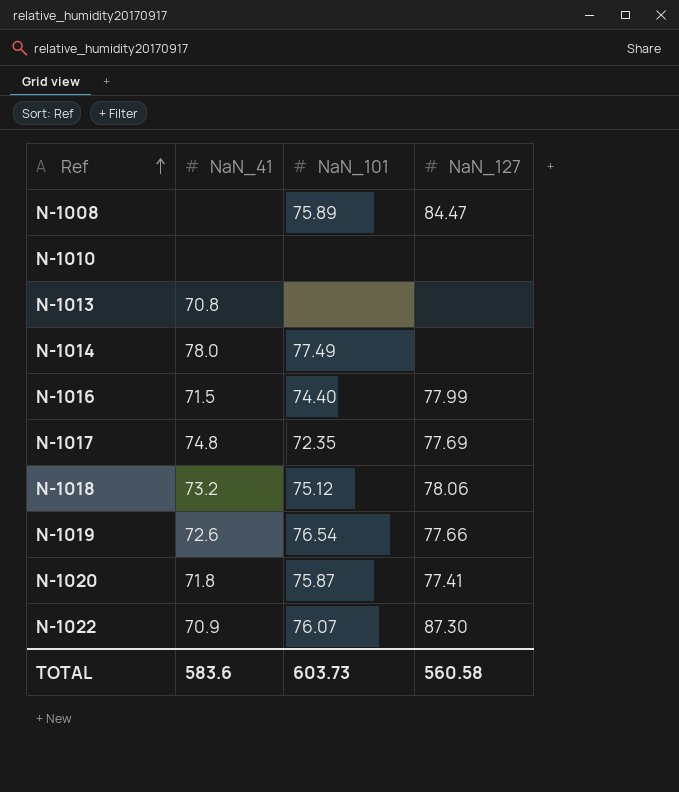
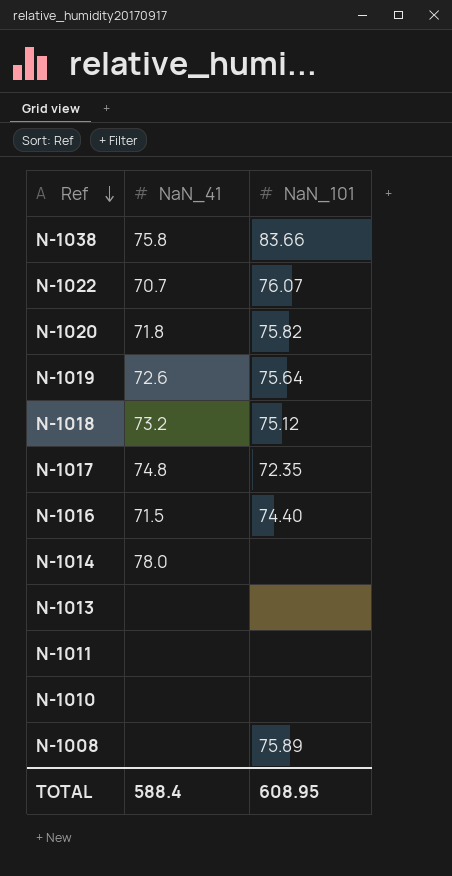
row order: Ref ascending -> Ref descending
column NaN_127 | position: 4 -> none
row N-1038: none -> 75.8 | 83.66
N-1022 | NaN_41: 70.9 -> 70.7
N-1020 | NaN_101: 75.87 -> 75.82
N-1019 | NaN_101: 76.54 -> 75.64
N-1014 | NaN_101: 77.49 -> none
N-1013 | NaN_41: 70.8 -> none
row N-1011: none -> none | none
TOTAL | NaN_41: 583.6 -> 588.4
TOTAL | NaN_101: 603.73 -> 608.95

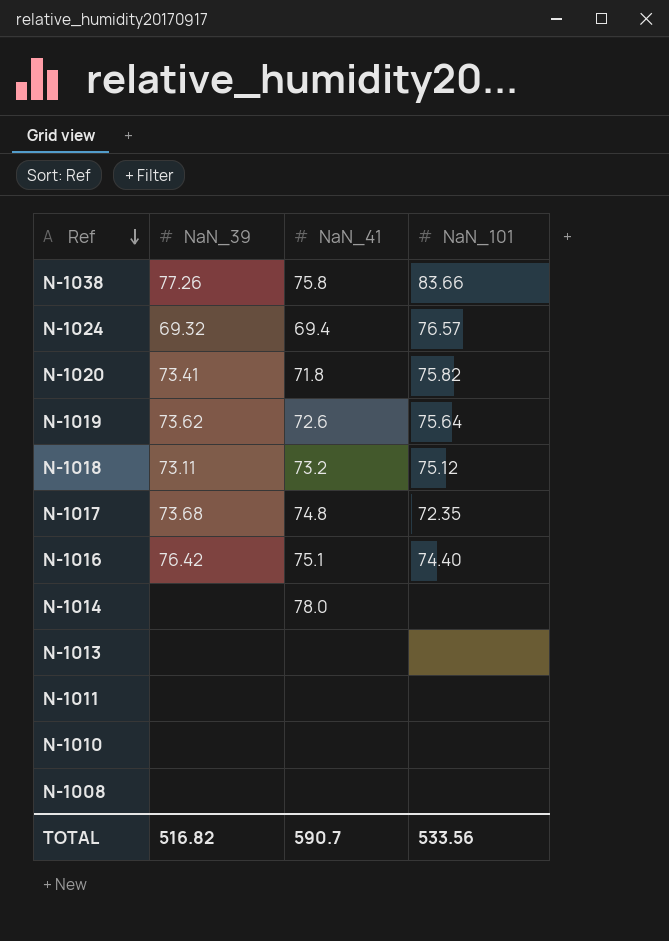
column NaN_39 | position: none -> 2
row N-1022: 70.7 | 76.07 -> none
row N-1024: none -> 69.32 | 69.4 | 76.57
N-1016 | NaN_41: 71.5 -> 75.1
N-1008 | NaN_101: 75.89 -> none
TOTAL | NaN_41: 588.4 -> 590.7
TOTAL | NaN_101: 608.95 -> 533.56

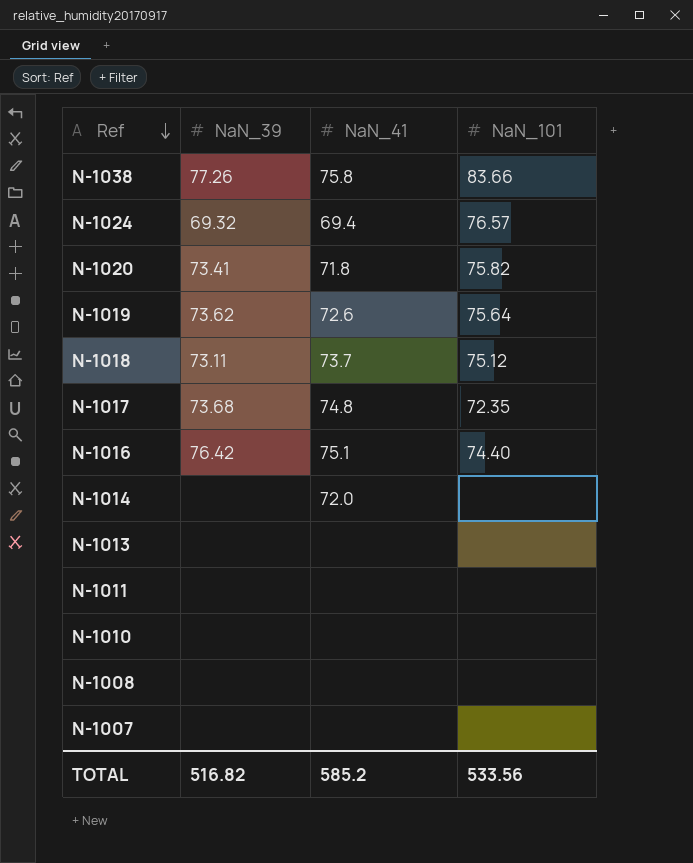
N-1018 | NaN_41: 73.2 -> 73.7
N-1014 | NaN_41: 78.0 -> 72.0
row N-1007: none -> none | none | none
TOTAL | NaN_41: 590.7 -> 585.2

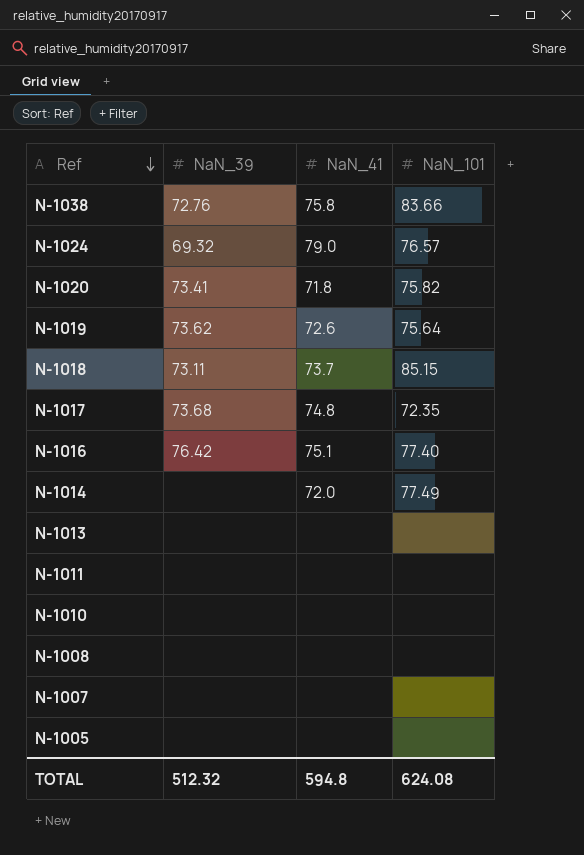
N-1038 | NaN_39: 77.26 -> 72.76
N-1024 | NaN_41: 69.4 -> 79.0
N-1018 | NaN_101: 75.12 -> 85.15
N-1016 | NaN_101: 74.40 -> 77.40
N-1014 | NaN_101: none -> 77.49
row N-1005: none -> none | none | none
TOTAL | NaN_39: 516.82 -> 512.32
TOTAL | NaN_41: 585.2 -> 594.8
TOTAL | NaN_101: 533.56 -> 624.08

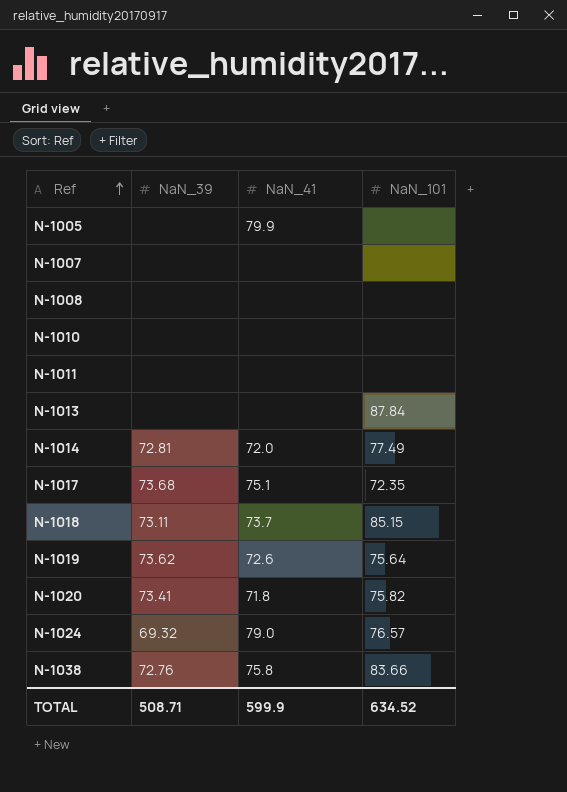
row order: Ref descending -> Ref ascending
row N-1016: 76.42 | 75.1 | 77.40 -> none
N-1005 | NaN_41: none -> 79.9
N-1013 | NaN_101: none -> 87.84
N-1014 | NaN_39: none -> 72.81
N-1017 | NaN_41: 74.8 -> 75.1
TOTAL | NaN_39: 512.32 -> 508.71
TOTAL | NaN_41: 594.8 -> 599.9
TOTAL | NaN_101: 624.08 -> 634.52

